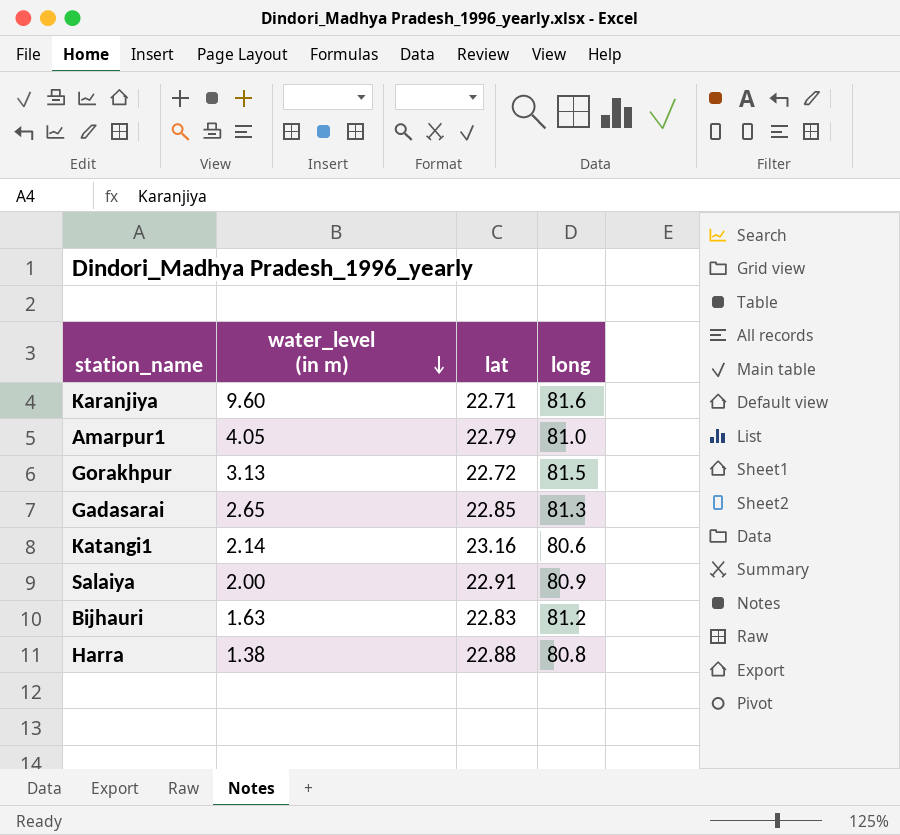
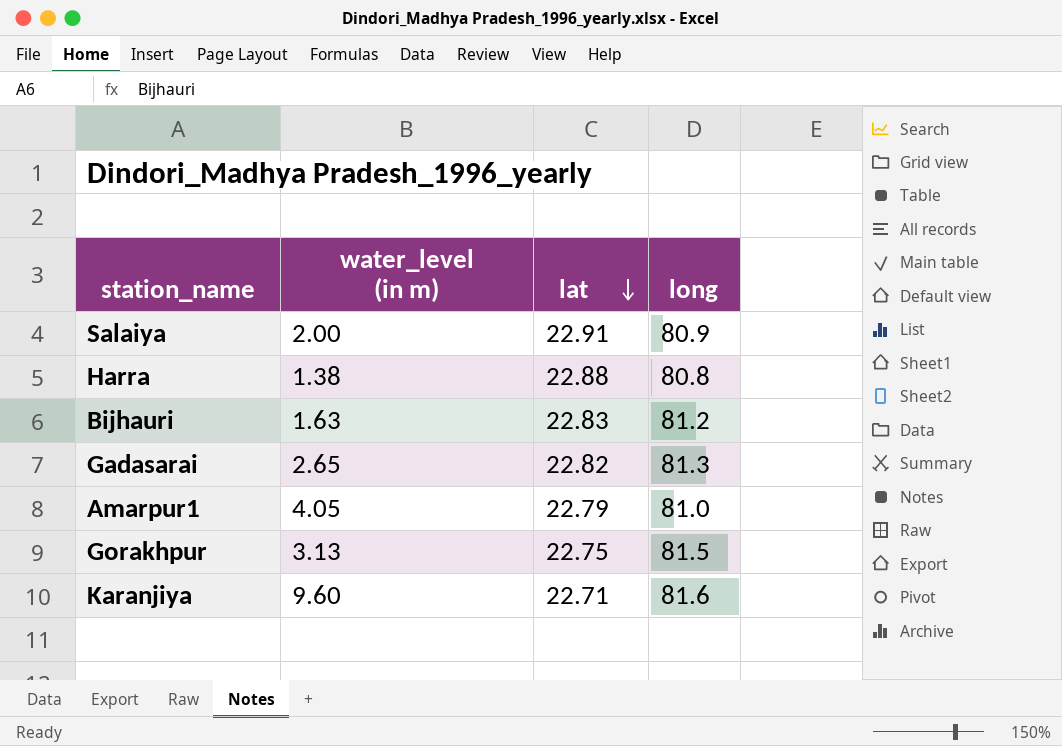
row order: water_level (in m) descending -> lat descending
row Katangi1: 2.14 | 23.16 | 80.6 -> none
Gadasarai | lat: 22.85 -> 22.82
Gorakhpur | lat: 22.72 -> 22.75

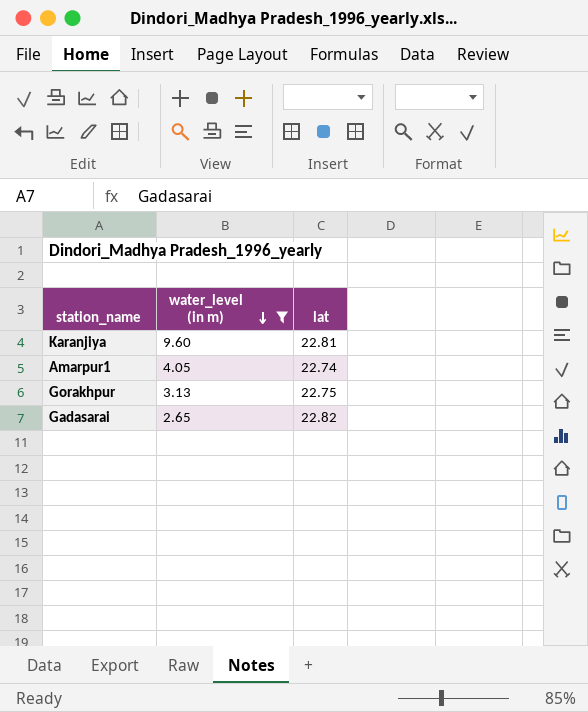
filter: none -> water_level (in m) >= 2.65
row order: lat descending -> water_level (in m) descending
column long | position: 4 -> none
Karanjiya | lat: 22.71 -> 22.81
Amarpur1 | lat: 22.79 -> 22.74

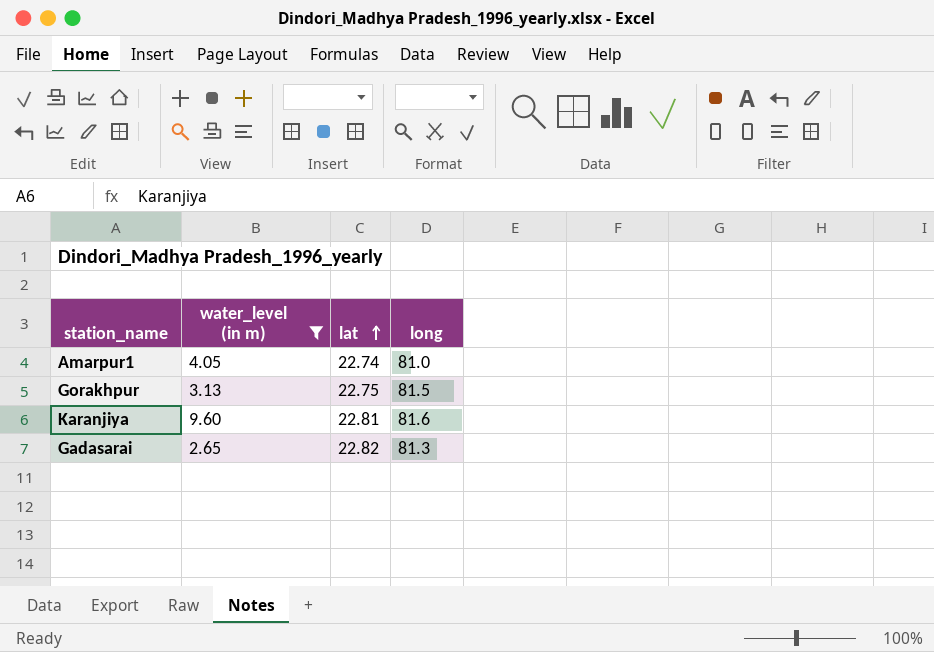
row order: water_level (in m) descending -> lat ascending
column long | position: none -> 4

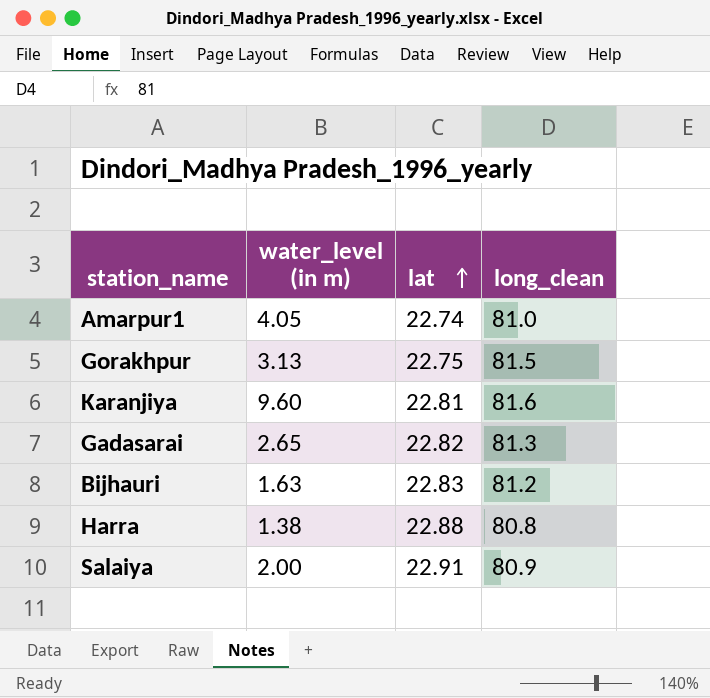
filter: water_level (in m) >= 2.65 -> none
column name: long -> long_clean

